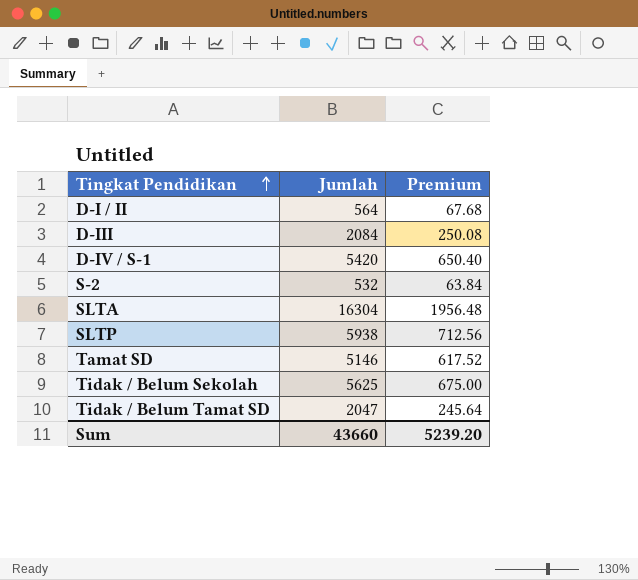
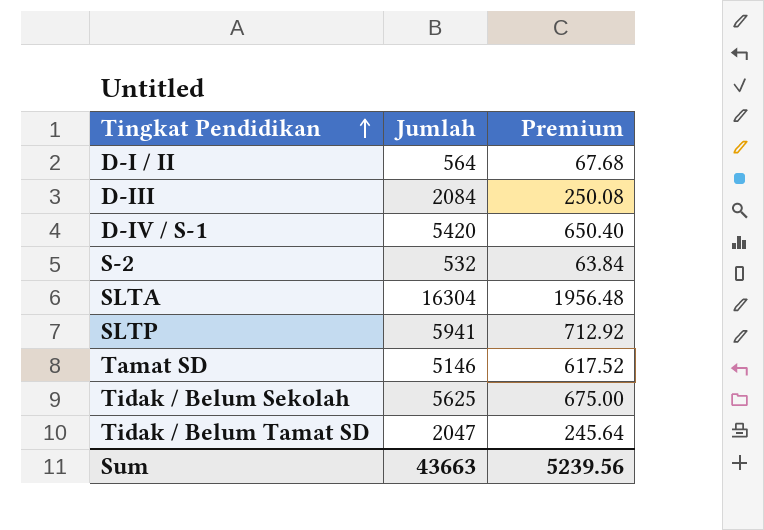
SLTP | Jumlah: 5938 -> 5941
SLTP | Premium: 712.56 -> 712.92
Sum | Jumlah: 43660 -> 43663
Sum | Premium: 5239.20 -> 5239.56

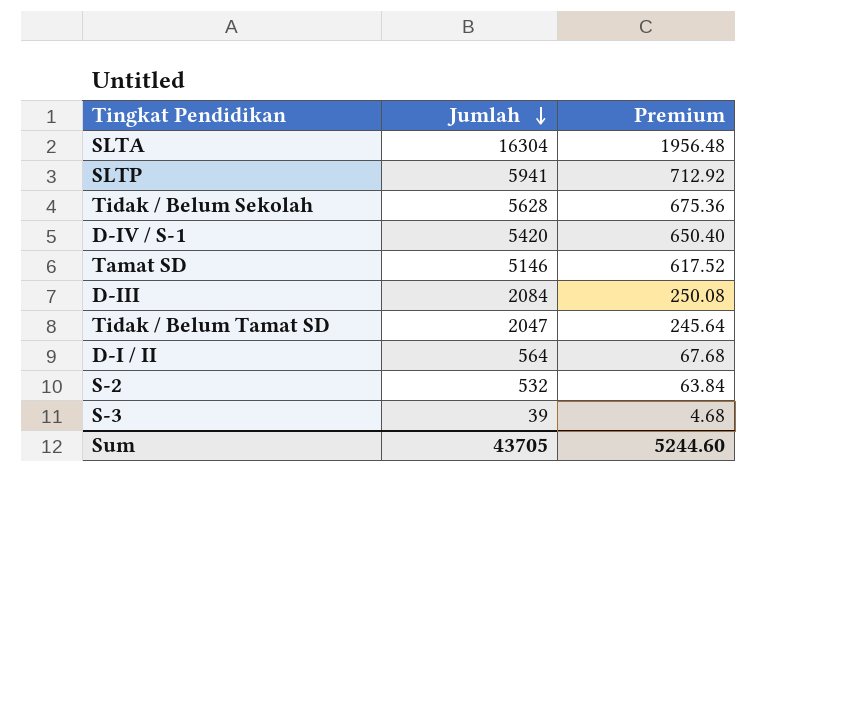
row order: Tingkat Pendidikan ascending -> Jumlah descending
Tidak / Belum Sekolah | Jumlah: 5625 -> 5628
Tidak / Belum Sekolah | Premium: 675.00 -> 675.36
row S-3: none -> 39 | 4.68
Sum | Jumlah: 43663 -> 43705
Sum | Premium: 5239.56 -> 5244.60

